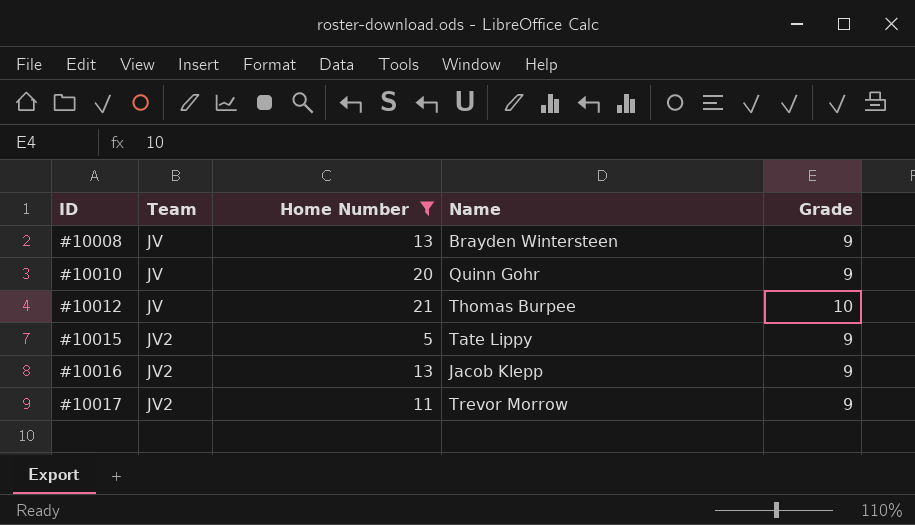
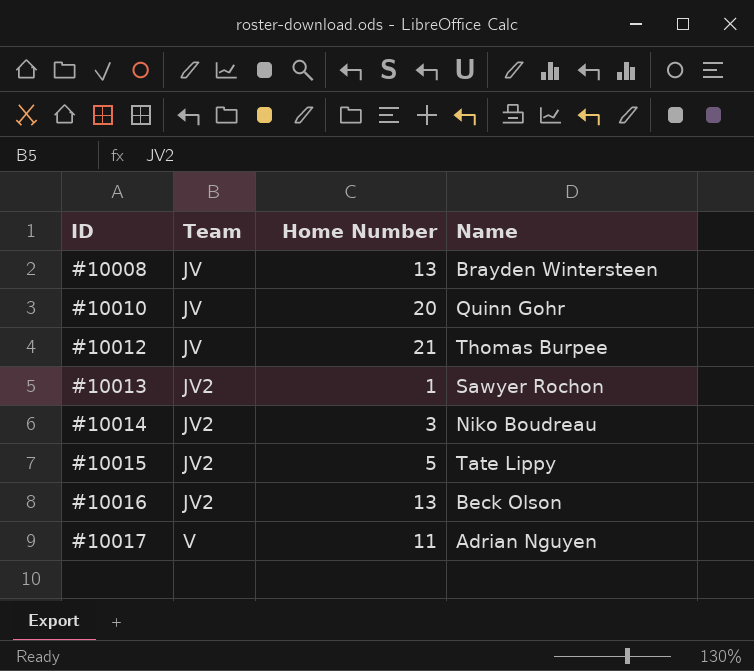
filter: Home Number >= 5 -> none
column Grade | position: 5 -> none
#10016 | Name: Jacob Klepp -> Beck Olson
#10017 | Team: JV2 -> V
#10017 | Name: Trevor Morrow -> Adrian Nguyen

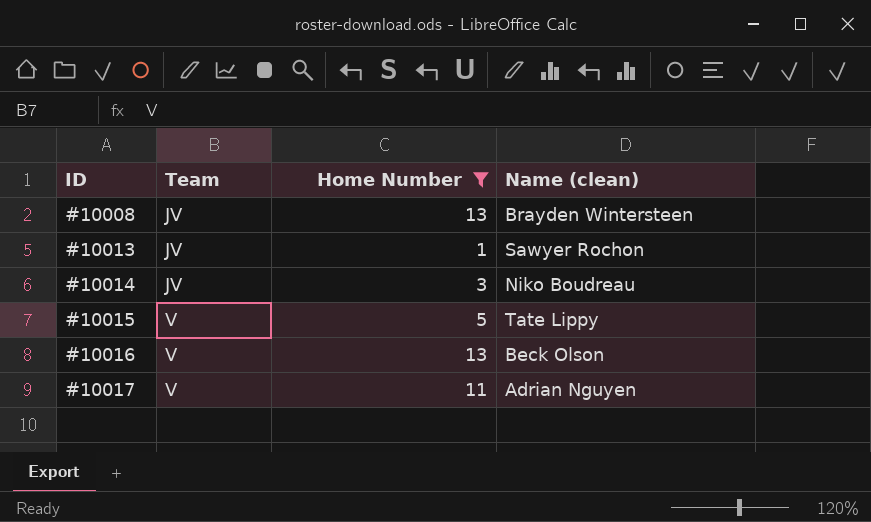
filter: none -> Home Number <= 13
column name: Name -> Name (clean)
#10013 | Team: JV2 -> JV
#10014 | Team: JV2 -> JV
#10015 | Team: JV2 -> V
#10016 | Team: JV2 -> V

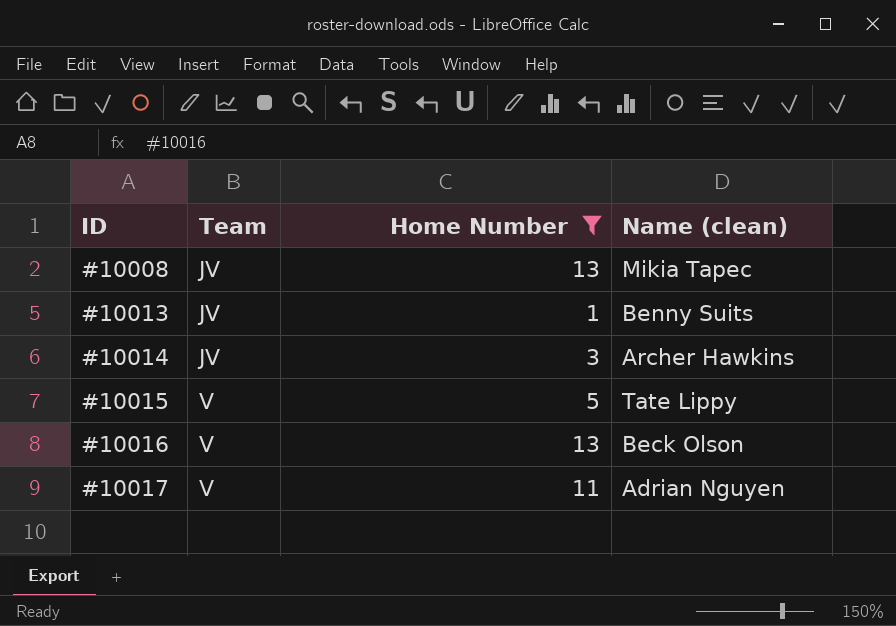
#10008 | Name (clean): Brayden Wintersteen -> Mikia Tapec
#10013 | Name (clean): Sawyer Rochon -> Benny Suits
#10014 | Name (clean): Niko Boudreau -> Archer Hawkins

